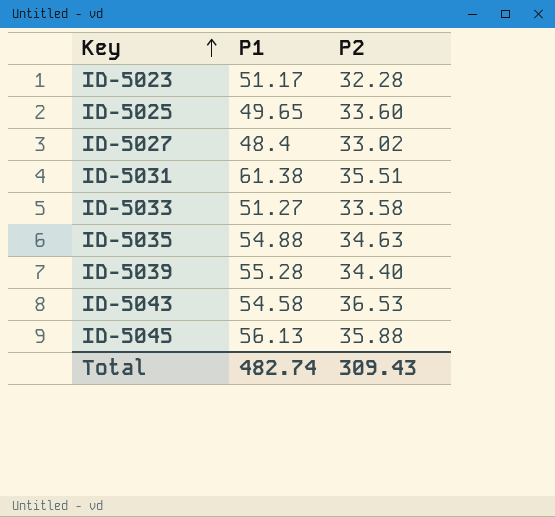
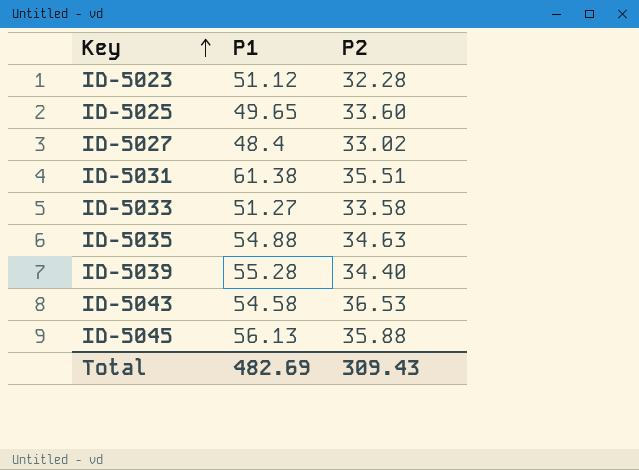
ID-5023 | P1: 51.17 -> 51.12
Total | P1: 482.74 -> 482.69

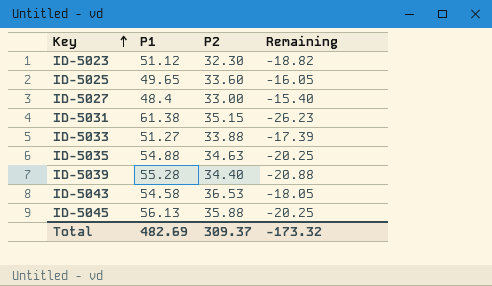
column Remaining | formula: none -> [P2] - [P1]
ID-5023 | P2: 32.28 -> 32.30
ID-5027 | P2: 33.02 -> 33.00
ID-5031 | P2: 35.51 -> 35.15
ID-5033 | P2: 33.58 -> 33.88
Total | P2: 309.43 -> 309.37

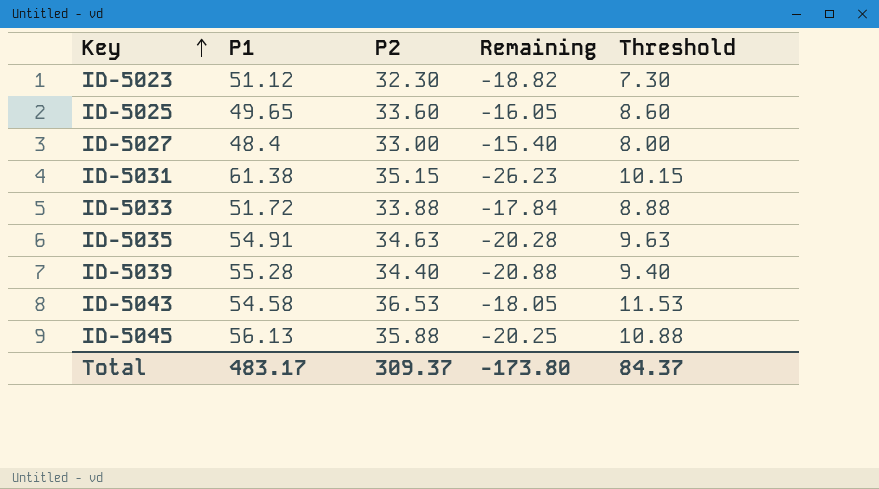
column Threshold | formula: none -> [P2] - 25
ID-5033 | P1: 51.27 -> 51.72
ID-5033 | Remaining: -17.39 -> -17.84
ID-5035 | P1: 54.88 -> 54.91
ID-5035 | Remaining: -20.25 -> -20.28
Total | P1: 482.69 -> 483.17
Total | Remaining: -173.32 -> -173.80

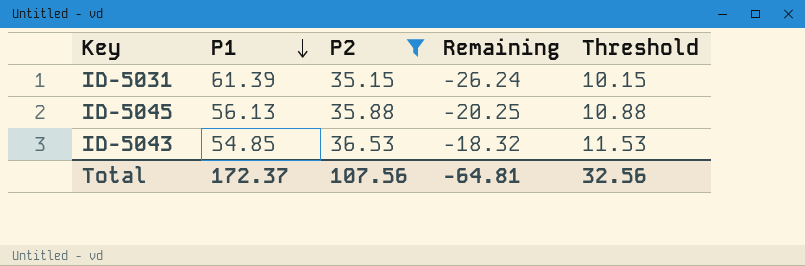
filter: none -> P2 >= 35.15
row order: Key ascending -> P1 descending
ID-5031 | P1: 61.38 -> 61.39
ID-5031 | Remaining: -26.23 -> -26.24
ID-5043 | P1: 54.58 -> 54.85
ID-5043 | Remaining: -18.05 -> -18.32
Total | P1: 483.17 -> 172.37
Total | P2: 309.37 -> 107.56
Total | Remaining: -173.80 -> -64.81
Total | Threshold: 84.37 -> 32.56

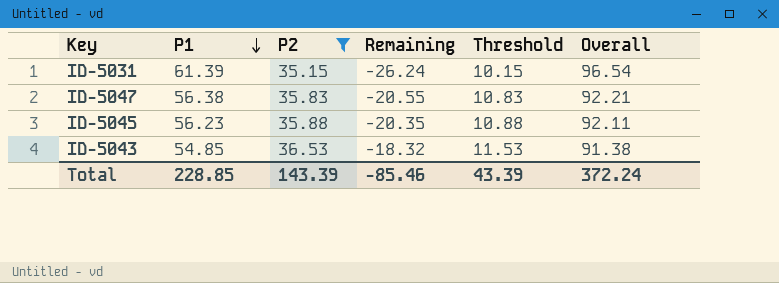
column Overall | formula: none -> [P1] + [P2]
row ID-5047: none -> 56.38 | 35.83 | -20.55 | 10.83 | 92.21
ID-5045 | P1: 56.13 -> 56.23
ID-5045 | Remaining: -20.25 -> -20.35
Total | P1: 172.37 -> 228.85
Total | P2: 107.56 -> 143.39
Total | Remaining: -64.81 -> -85.46
Total | Threshold: 32.56 -> 43.39

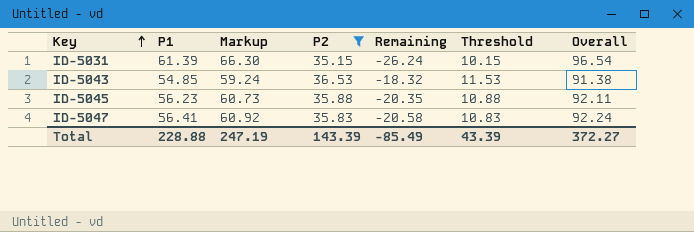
row order: P1 descending -> Key ascending
column Markup | formula: none -> [P1] * 1.08
ID-5047 | P1: 56.38 -> 56.41
ID-5047 | Remaining: -20.55 -> -20.58
ID-5047 | Overall: 92.21 -> 92.24
Total | P1: 228.85 -> 228.88
Total | Remaining: -85.46 -> -85.49
Total | Overall: 372.24 -> 372.27

